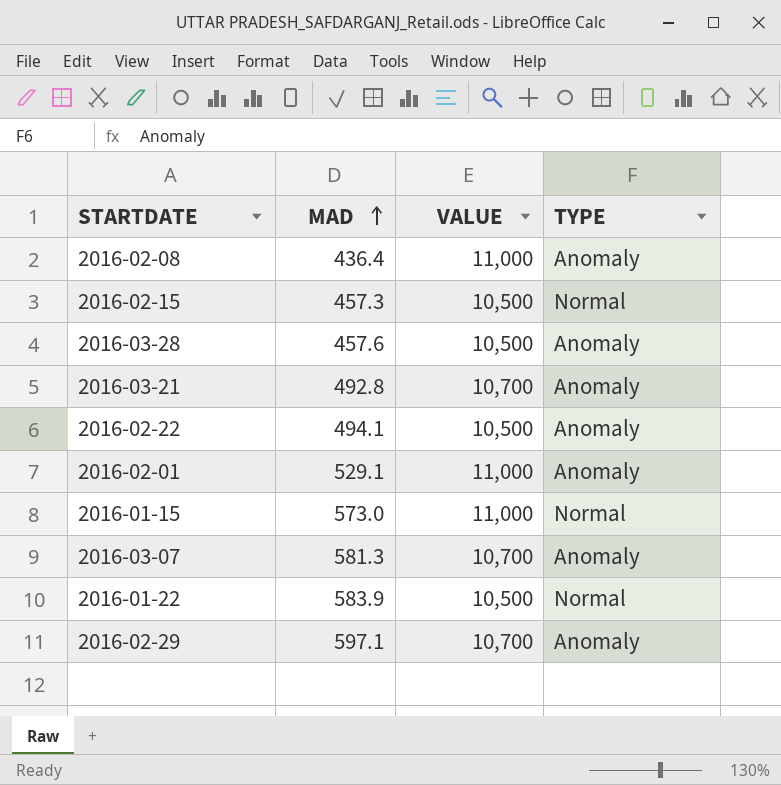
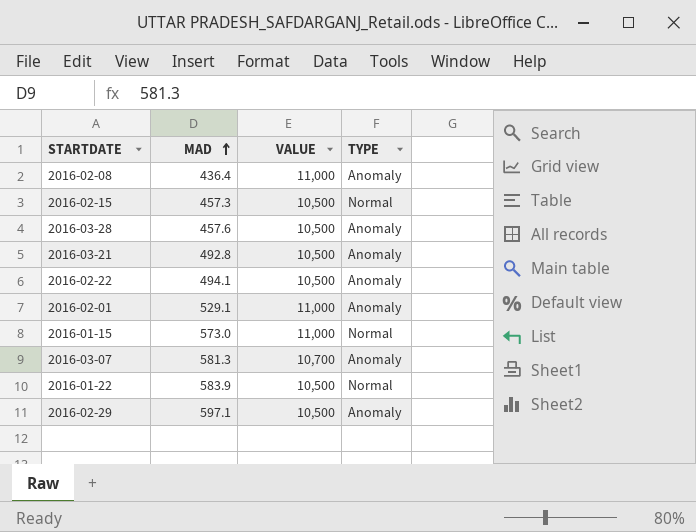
2016-03-21 | VALUE: 10,700 -> 10,500
2016-02-29 | VALUE: 10,700 -> 10,500

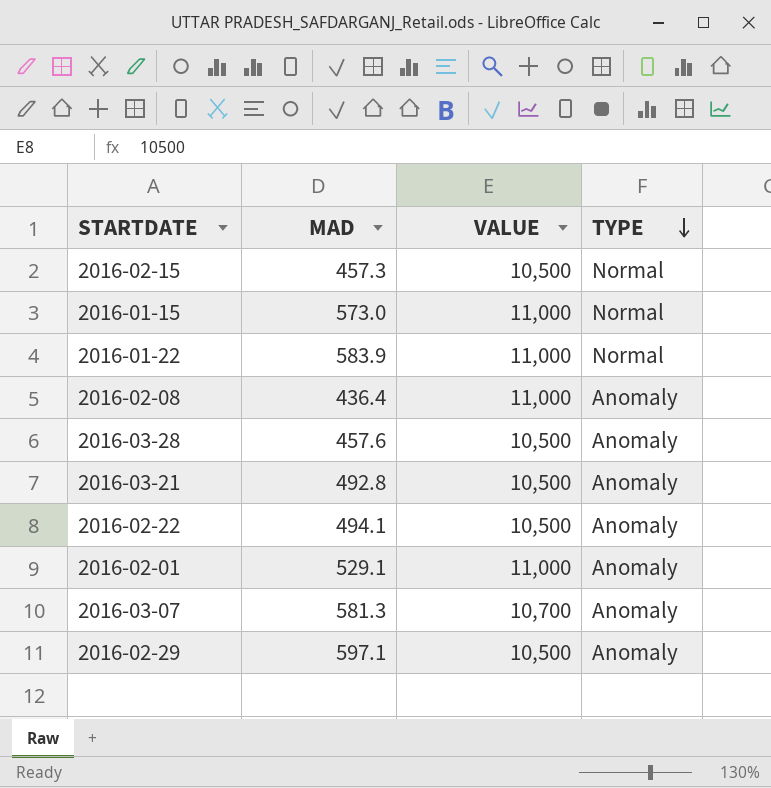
row order: MAD ascending -> TYPE descending
2016-01-22 | VALUE: 10,500 -> 11,000

